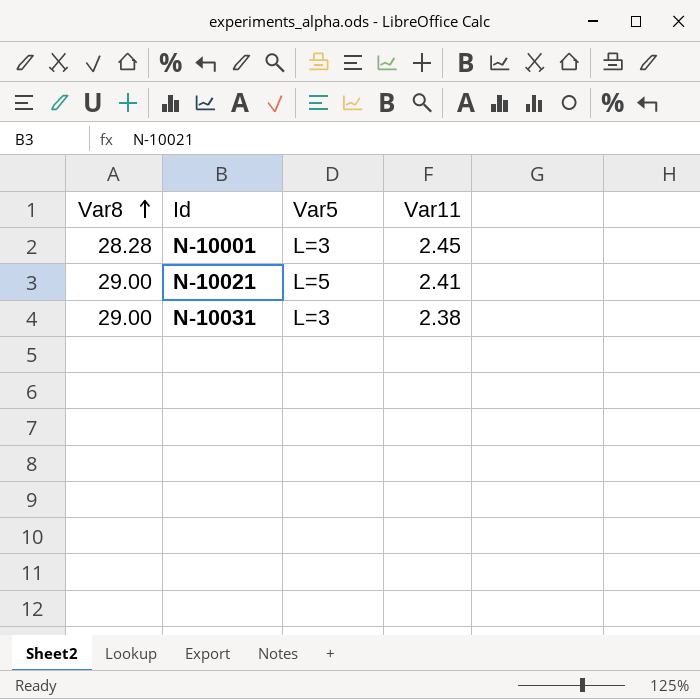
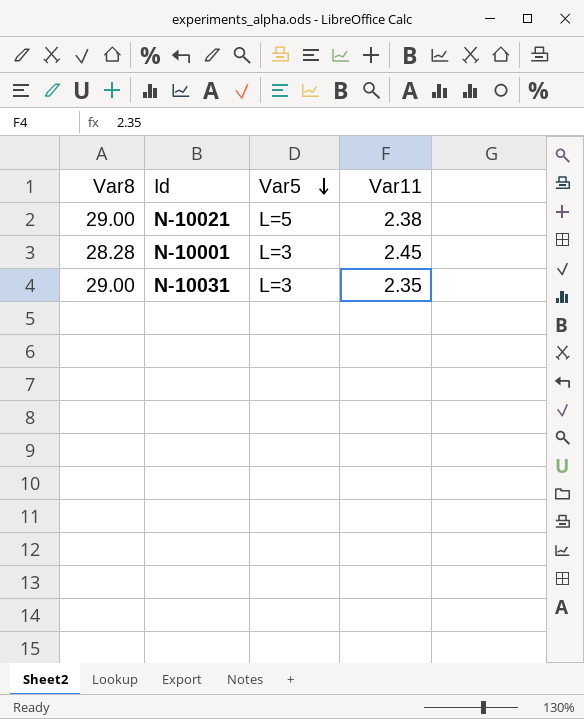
row order: Var8 ascending -> Var5 descending
N-10021 | Var11: 2.41 -> 2.38
N-10031 | Var11: 2.38 -> 2.35

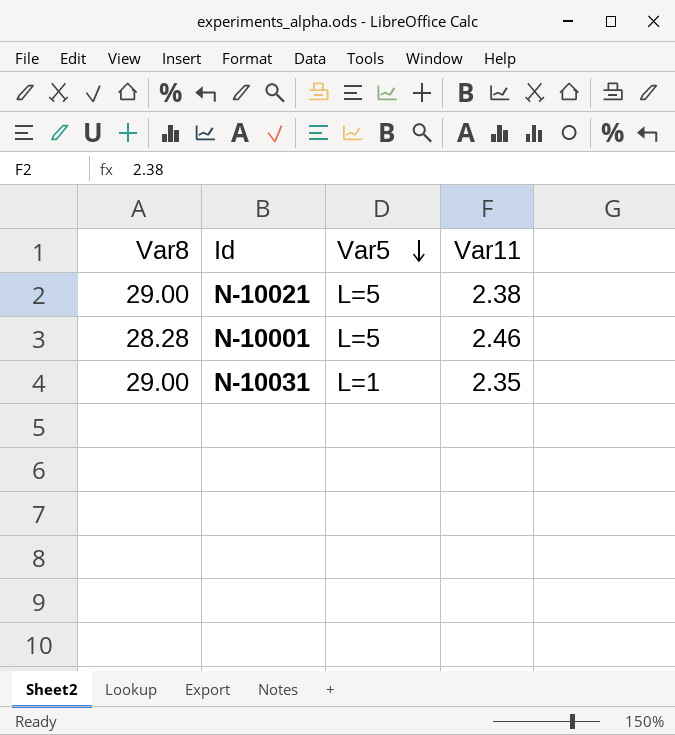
N-10001 | Var5: L=3 -> L=5
N-10001 | Var11: 2.45 -> 2.46
N-10031 | Var5: L=3 -> L=1

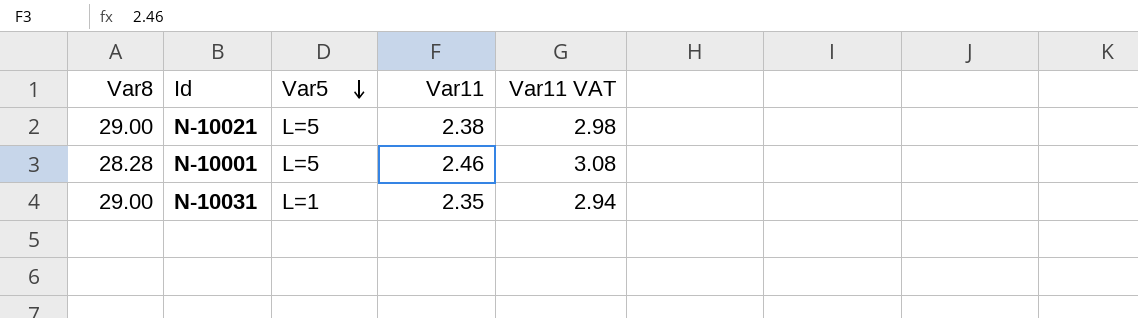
column Var11 VAT | formula: none -> [Var11] * 1.25

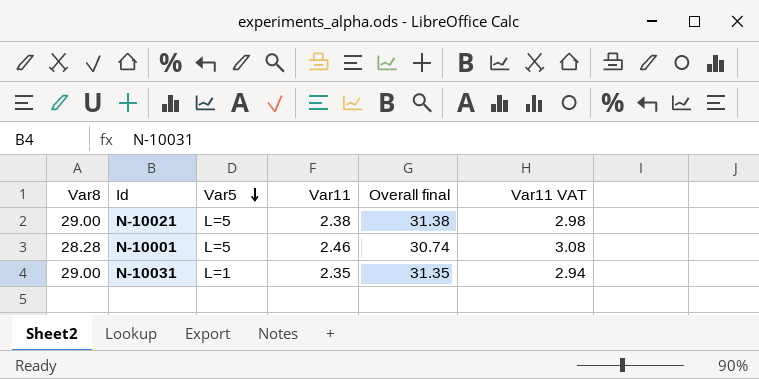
column Overall final | formula: none -> [Var8] + [Var11]

